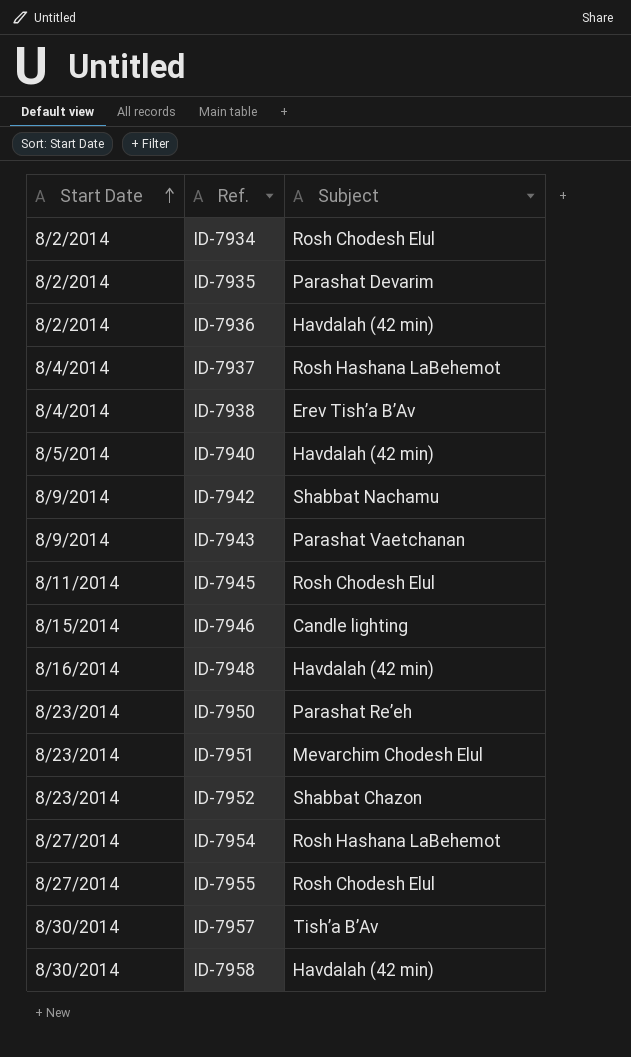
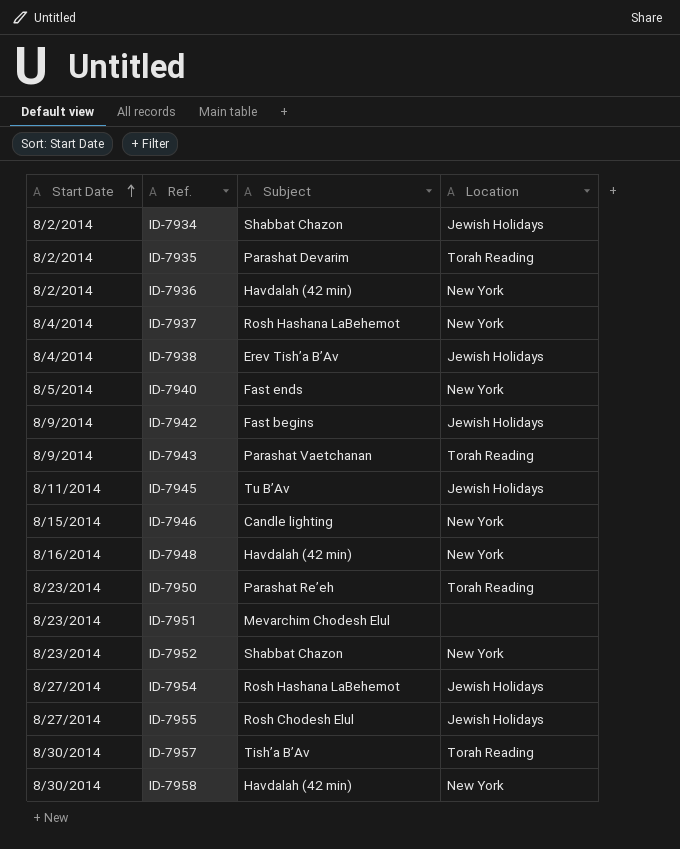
column Location | position: none -> 4
ID-7934 | Subject: Rosh Chodesh Elul -> Shabbat Chazon
ID-7940 | Subject: Havdalah (42 min) -> Fast ends
ID-7942 | Subject: Shabbat Nachamu -> Fast begins
ID-7945 | Subject: Rosh Chodesh Elul -> Tu B’Av

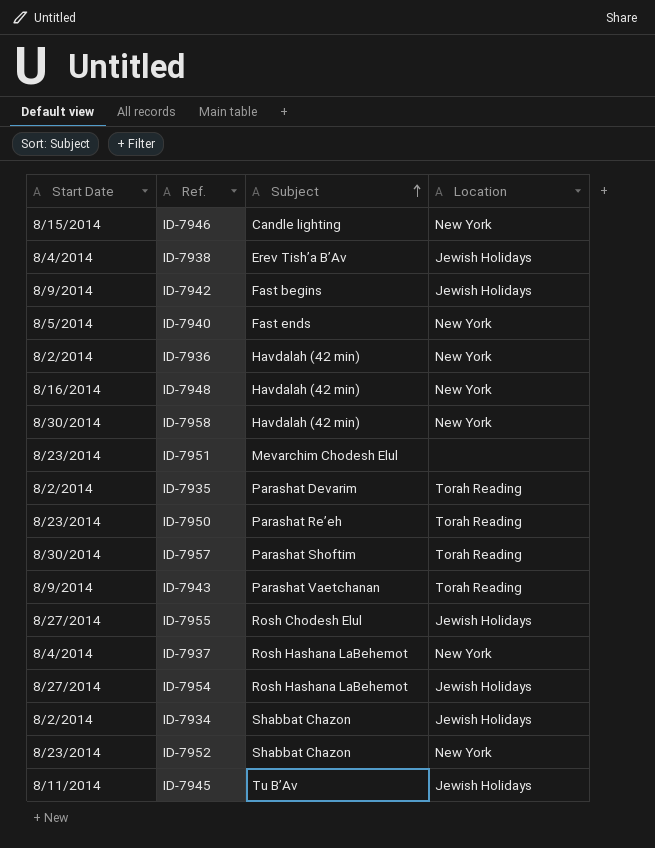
row order: Start Date ascending -> Subject ascending
ID-7957 | Subject: Tish’a B’Av -> Parashat Shoftim

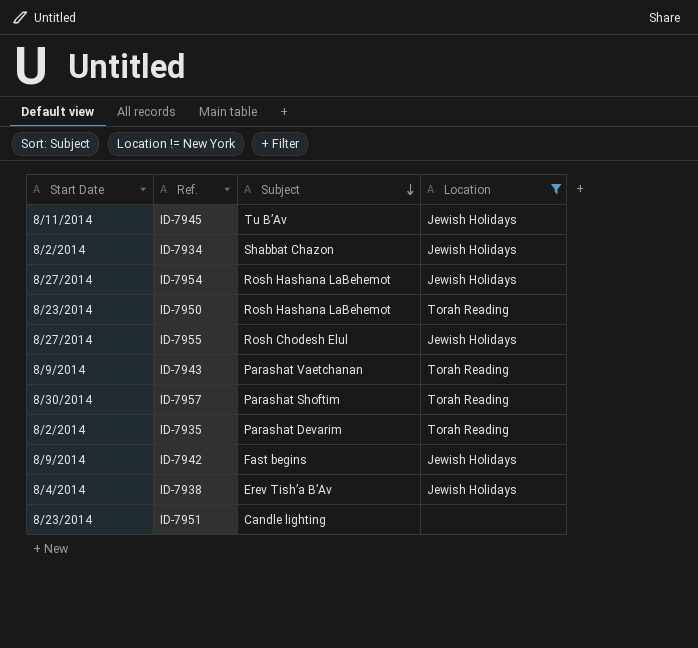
filter: none -> Location != New York
row order: Subject ascending -> Subject descending
ID-7950 | Subject: Parashat Re’eh -> Rosh Hashana LaBehemot
ID-7951 | Subject: Mevarchim Chodesh Elul -> Candle lighting

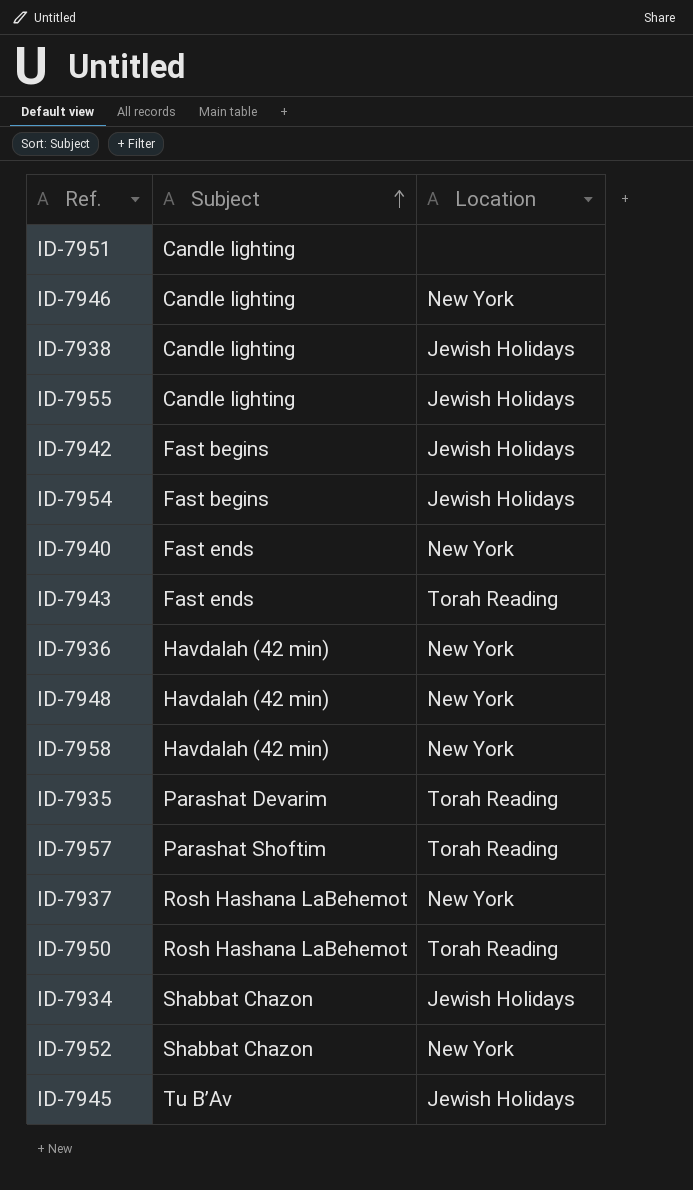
filter: Location != New York -> none
row order: Subject descending -> Subject ascending
column Start Date | position: 1 -> none
ID-7938 | Subject: Erev Tish’a B’Av -> Candle lighting
ID-7955 | Subject: Rosh Chodesh Elul -> Candle lighting
ID-7954 | Subject: Rosh Hashana LaBehemot -> Fast begins
ID-7943 | Subject: Parashat Vaetchanan -> Fast ends

